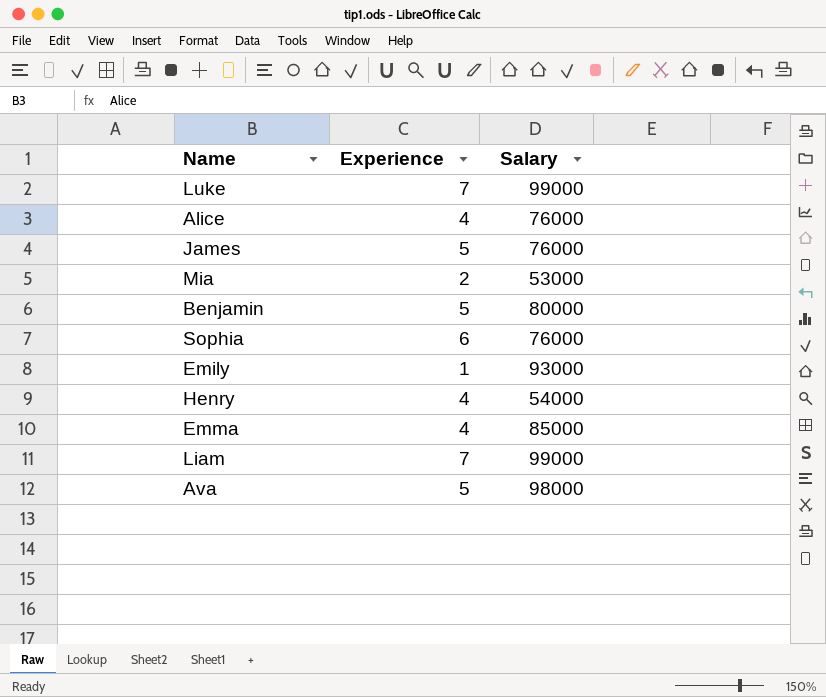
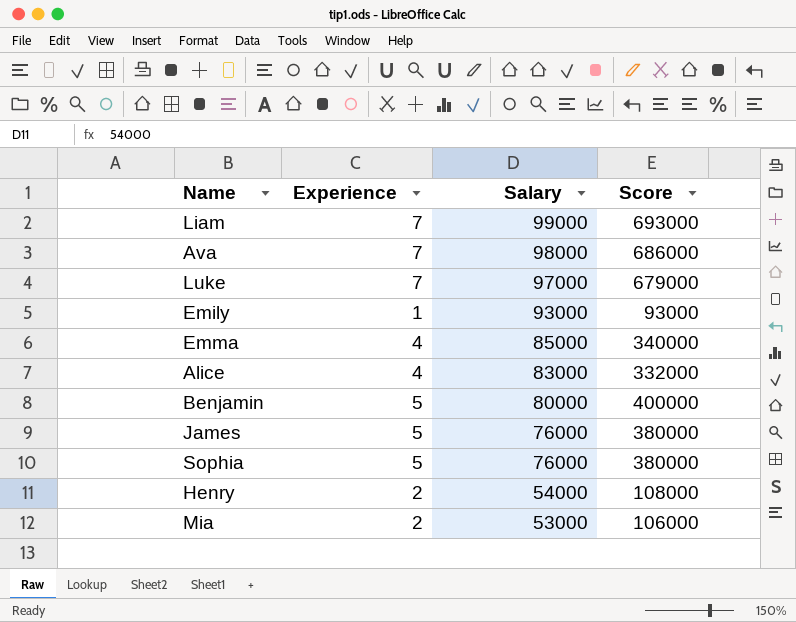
row order: none -> Salary descending
column Score | formula: none -> [Experience] * [Salary]
Ava | Experience: 5 -> 7
Luke | Salary: 99000 -> 97000
Alice | Salary: 76000 -> 83000
Sophia | Experience: 6 -> 5
Henry | Experience: 4 -> 2

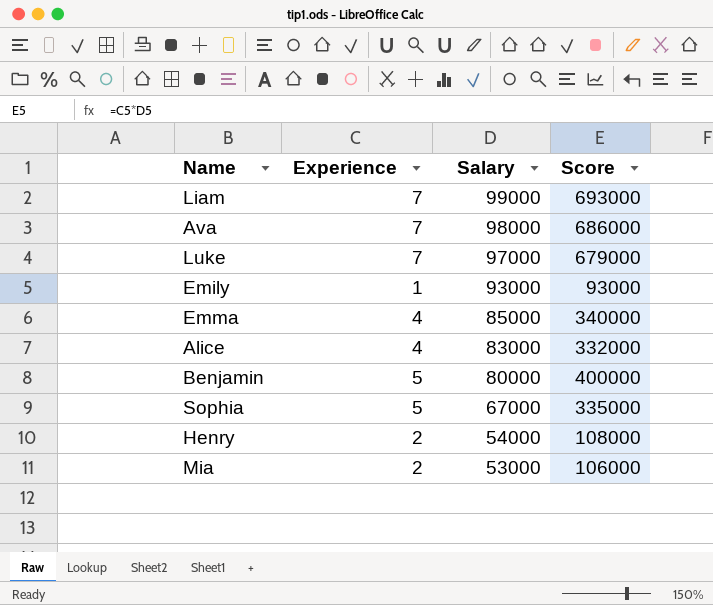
row James: 5 | 76000 | 380000 -> none
Sophia | Salary: 76000 -> 67000
Sophia | Score: 380000 -> 335000

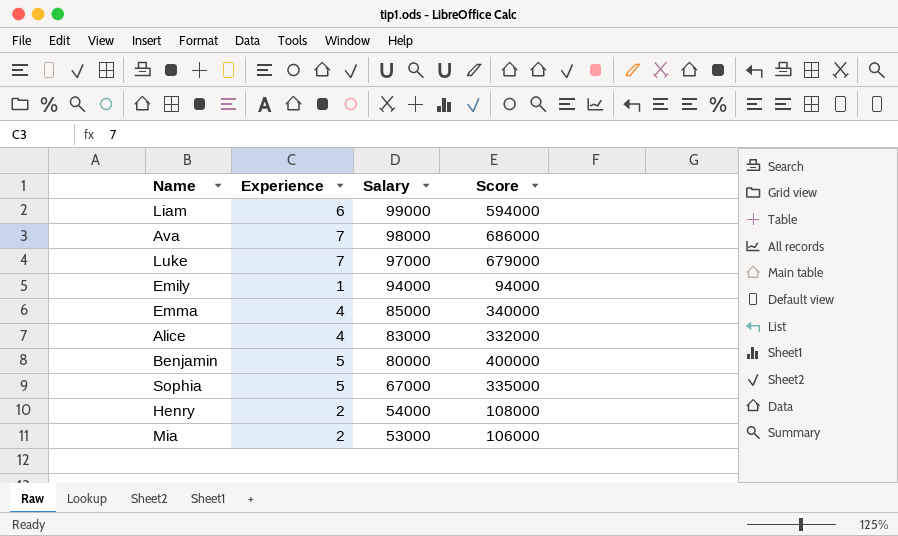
Liam | Experience: 7 -> 6
Liam | Score: 693000 -> 594000
Emily | Salary: 93000 -> 94000
Emily | Score: 93000 -> 94000

